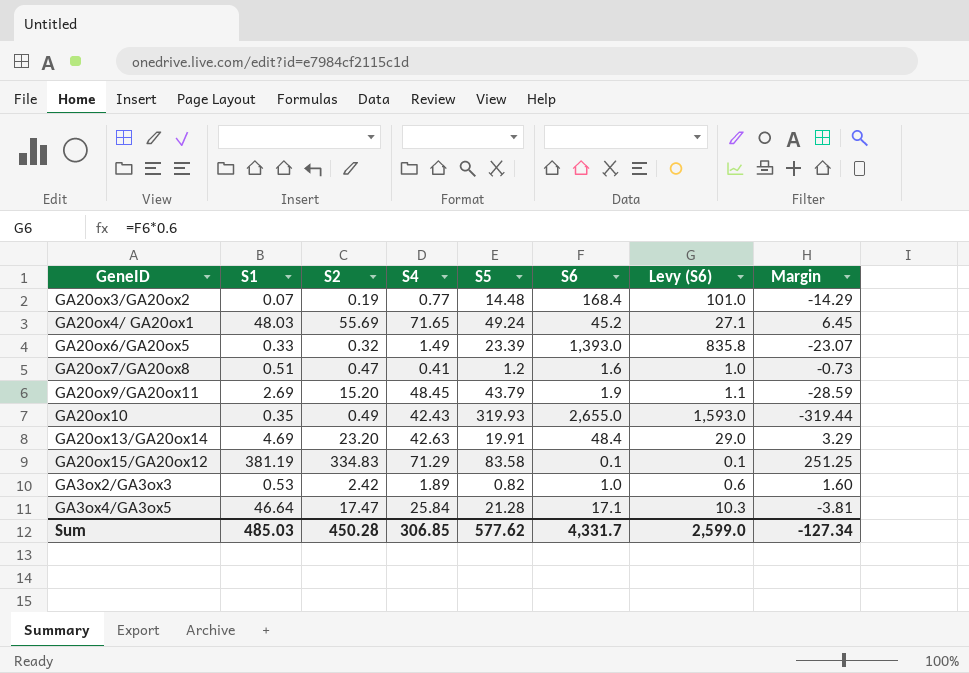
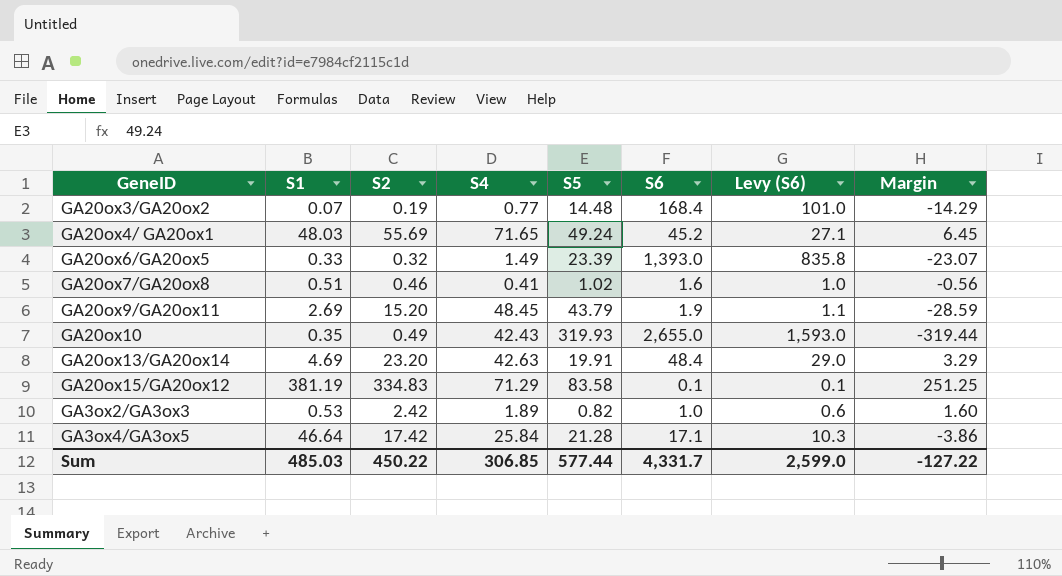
GA20ox7/GA20ox8 | S2: 0.47 -> 0.46
GA20ox7/GA20ox8 | S5: 1.2 -> 1.02
GA20ox7/GA20ox8 | Margin: -0.73 -> -0.56
GA3ox4/GA3ox5 | S2: 17.47 -> 17.42
GA3ox4/GA3ox5 | Margin: -3.81 -> -3.86
Sum | S2: 450.28 -> 450.22
Sum | S5: 577.62 -> 577.44
Sum | Margin: -127.34 -> -127.22

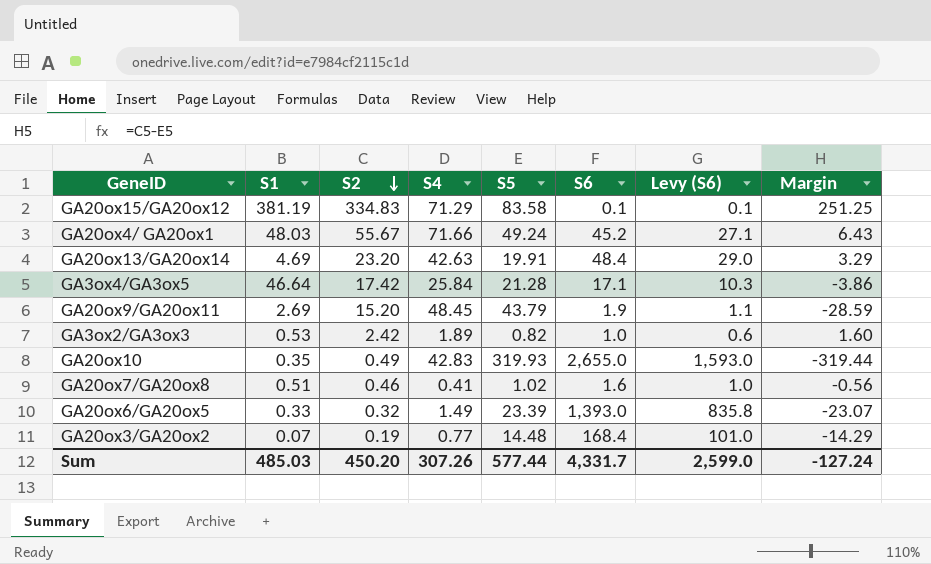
row order: none -> S2 descending
GA20ox4/ GA20ox1 | S2: 55.69 -> 55.67
GA20ox4/ GA20ox1 | S4: 71.65 -> 71.66
GA20ox4/ GA20ox1 | Margin: 6.45 -> 6.43
GA20ox10 | S4: 42.43 -> 42.83
Sum | S2: 450.22 -> 450.20
Sum | S4: 306.85 -> 307.26
Sum | Margin: -127.22 -> -127.24

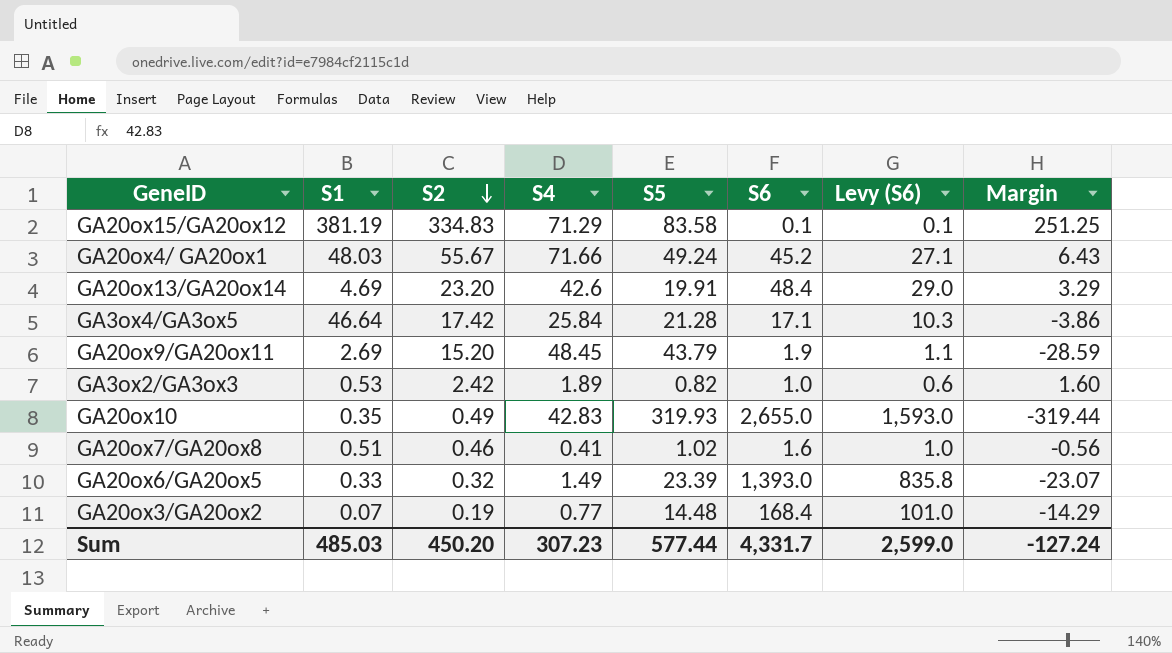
GA20ox13/GA20ox14 | S4: 42.63 -> 42.6
Sum | S4: 307.26 -> 307.23

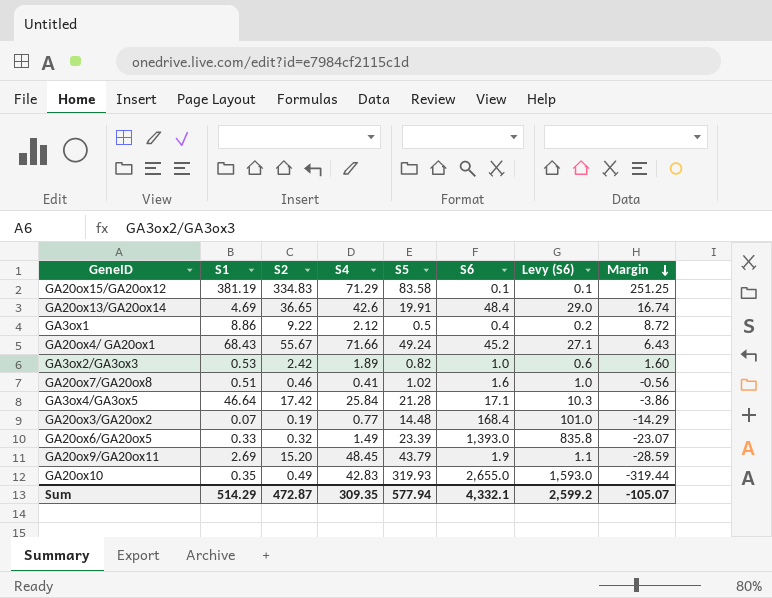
row order: S2 descending -> Margin descending
GA20ox13/GA20ox14 | S2: 23.20 -> 36.65
GA20ox13/GA20ox14 | Margin: 3.29 -> 16.74
row GA3ox1: none -> 8.86 | 9.22 | 2.12 | 0.5 | 0.4 | 0.2 | 8.72
GA20ox4/ GA20ox1 | S1: 48.03 -> 68.43
Sum | S1: 485.03 -> 514.29
Sum | S2: 450.20 -> 472.87
Sum | S4: 307.23 -> 309.35
Sum | S5: 577.44 -> 577.94
Sum | S6: 4,331.7 -> 4,332.1
Sum | Levy (S6): 2,599.0 -> 2,599.2
Sum | Margin: -127.24 -> -105.07

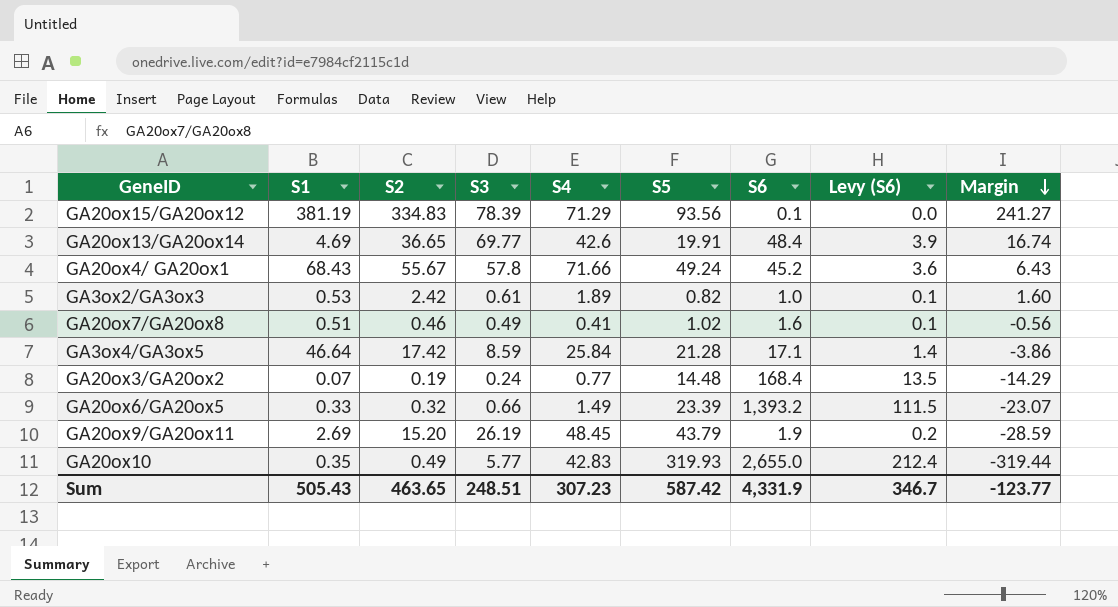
column S3 | position: none -> 4
column Levy (S6) | formula: [S6] * 0.6 -> [S6] * 0.08
row GA3ox1: 8.86 | 9.22 | 2.12 | 0.5 | 0.4 | 0.2 | 8.72 -> none
GA20ox15/GA20ox12 | S5: 83.58 -> 93.56
GA20ox15/GA20ox12 | Margin: 251.25 -> 241.27
GA20ox6/GA20ox5 | S6: 1,393.0 -> 1,393.2
Sum | S1: 514.29 -> 505.43
Sum | S2: 472.87 -> 463.65
Sum | S4: 309.35 -> 307.23
Sum | S5: 577.94 -> 587.42
Sum | S6: 4,332.1 -> 4,331.9
Sum | Levy (S6): 2,599.2 -> 346.7
Sum | Margin: -105.07 -> -123.77

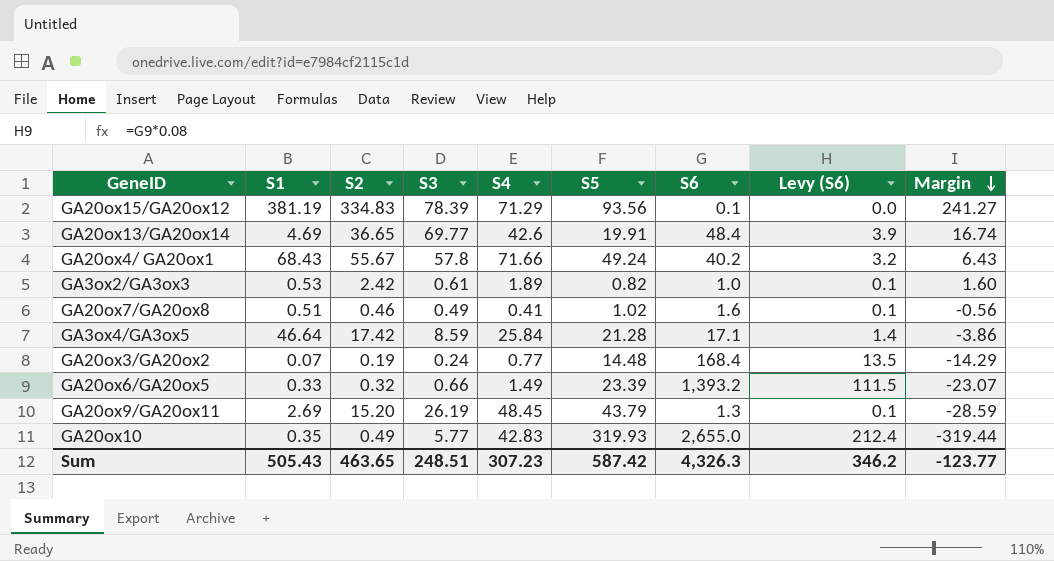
GA20ox4/ GA20ox1 | S6: 45.2 -> 40.2
GA20ox4/ GA20ox1 | Levy (S6): 3.6 -> 3.2
GA20ox9/GA20ox11 | S6: 1.9 -> 1.3
GA20ox9/GA20ox11 | Levy (S6): 0.2 -> 0.1
Sum | S6: 4,331.9 -> 4,326.3
Sum | Levy (S6): 346.7 -> 346.2

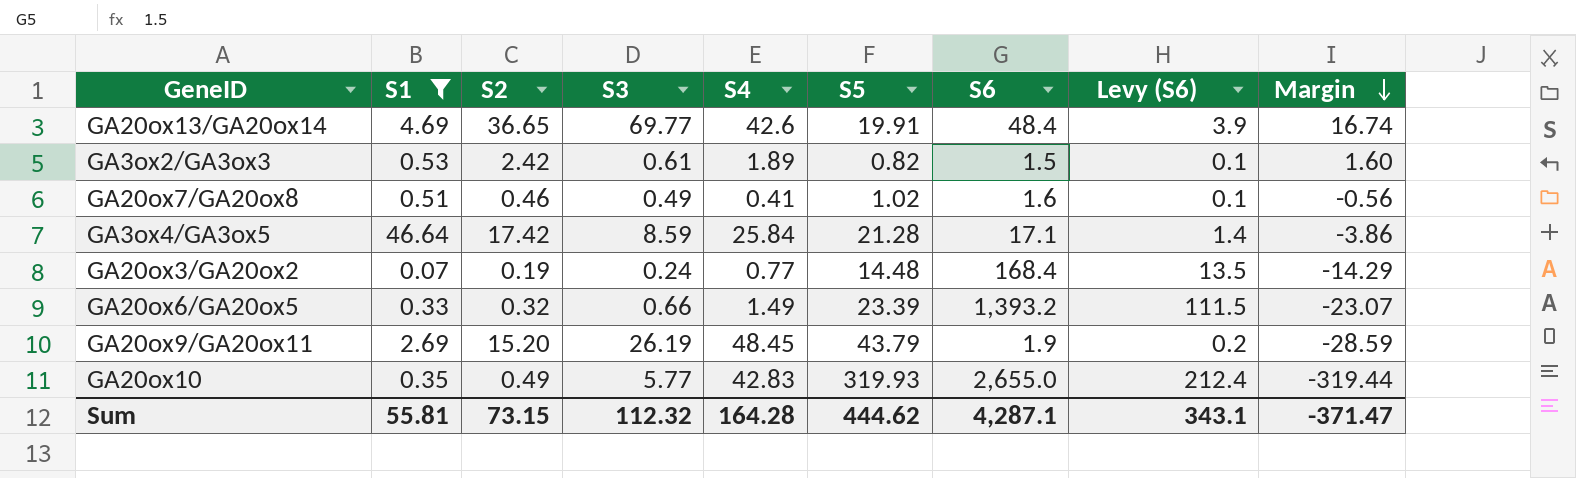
filter: none -> S1 <= 46.64
GA3ox2/GA3ox3 | S6: 1.0 -> 1.5
GA20ox9/GA20ox11 | S6: 1.3 -> 1.9
GA20ox9/GA20ox11 | Levy (S6): 0.1 -> 0.2
Sum | S1: 505.43 -> 55.81
Sum | S2: 463.65 -> 73.15
Sum | S3: 248.51 -> 112.32
Sum | S4: 307.23 -> 164.28
Sum | S5: 587.42 -> 444.62
Sum | S6: 4,326.3 -> 4,287.1
Sum | Levy (S6): 346.2 -> 343.1
Sum | Margin: -123.77 -> -371.47

